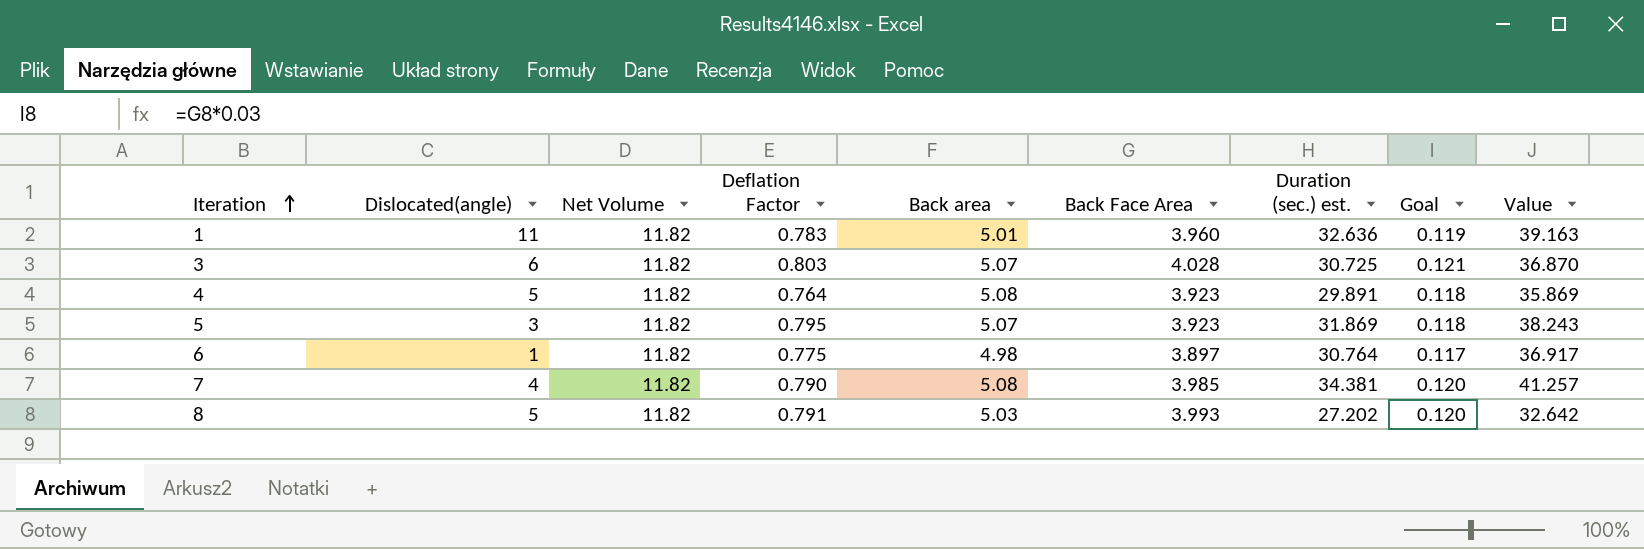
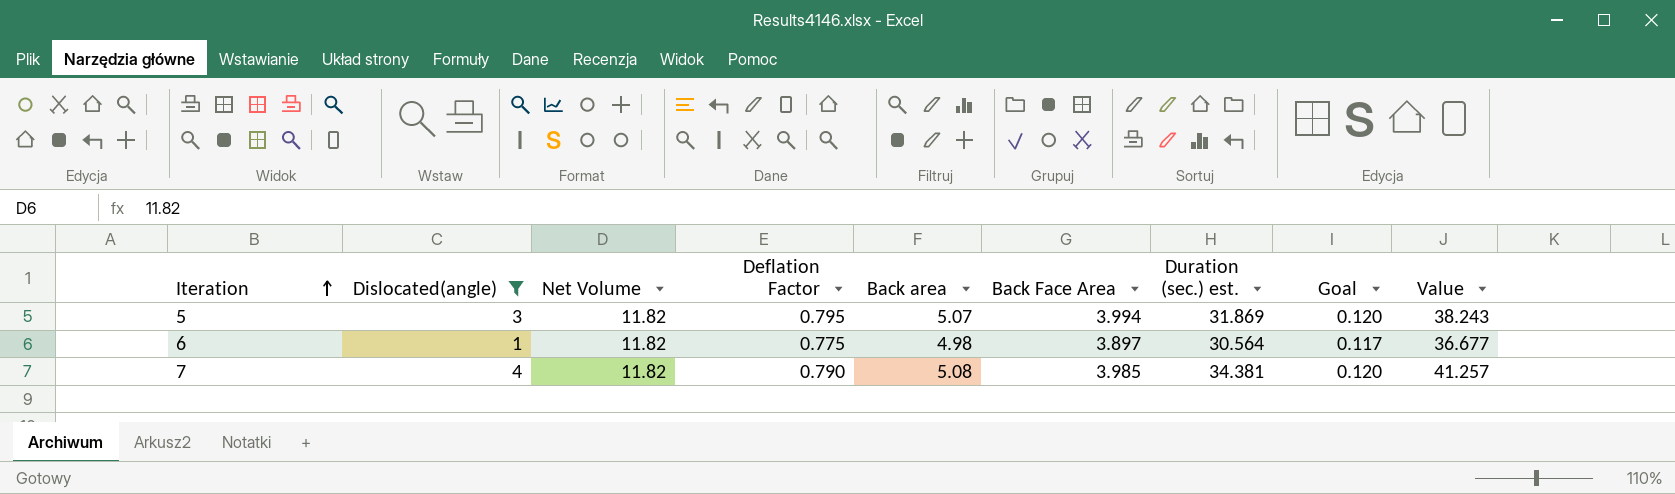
filter: none -> Dislocated(angle) <= 4
5 | Back Face Area: 3.923 -> 3.994
5 | Goal: 0.118 -> 0.120
6 | Duration (sec.) est.: 30.764 -> 30.564
6 | Value: 36.917 -> 36.677

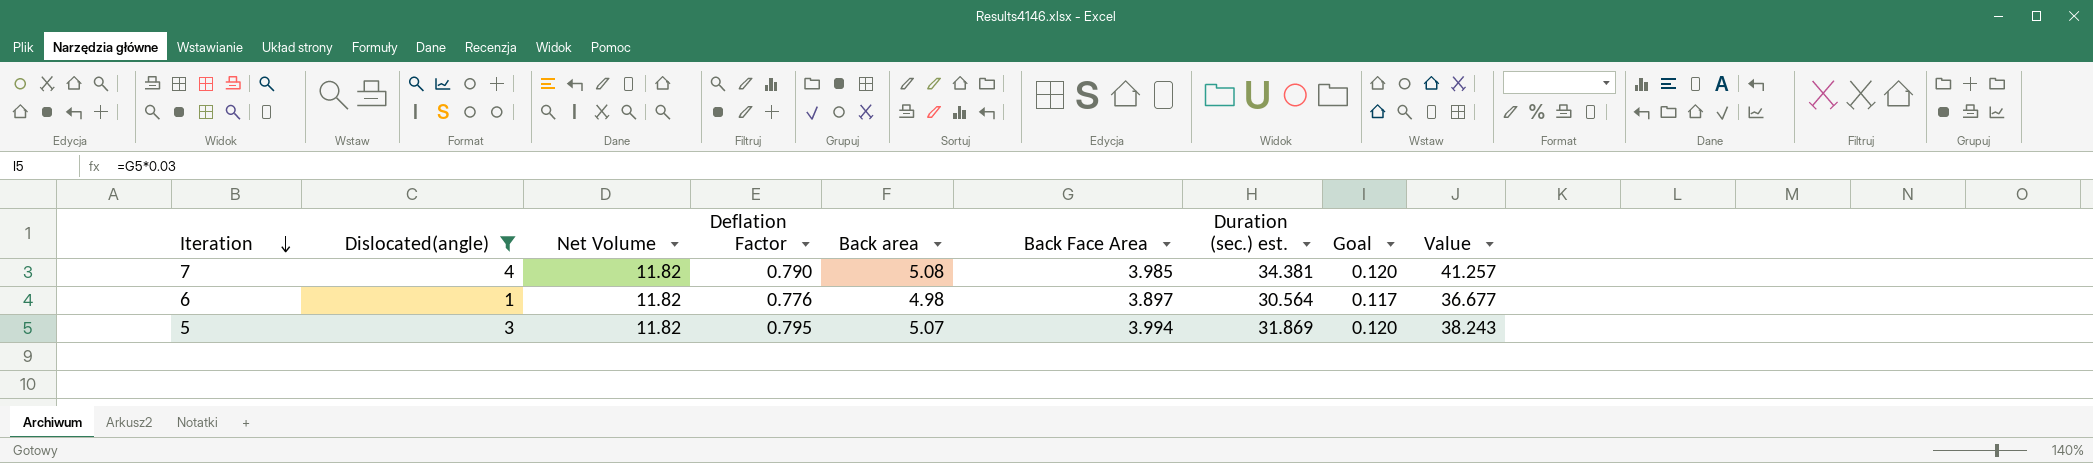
row order: Iteration ascending -> Iteration descending
6 | Deflation Factor: 0.775 -> 0.776

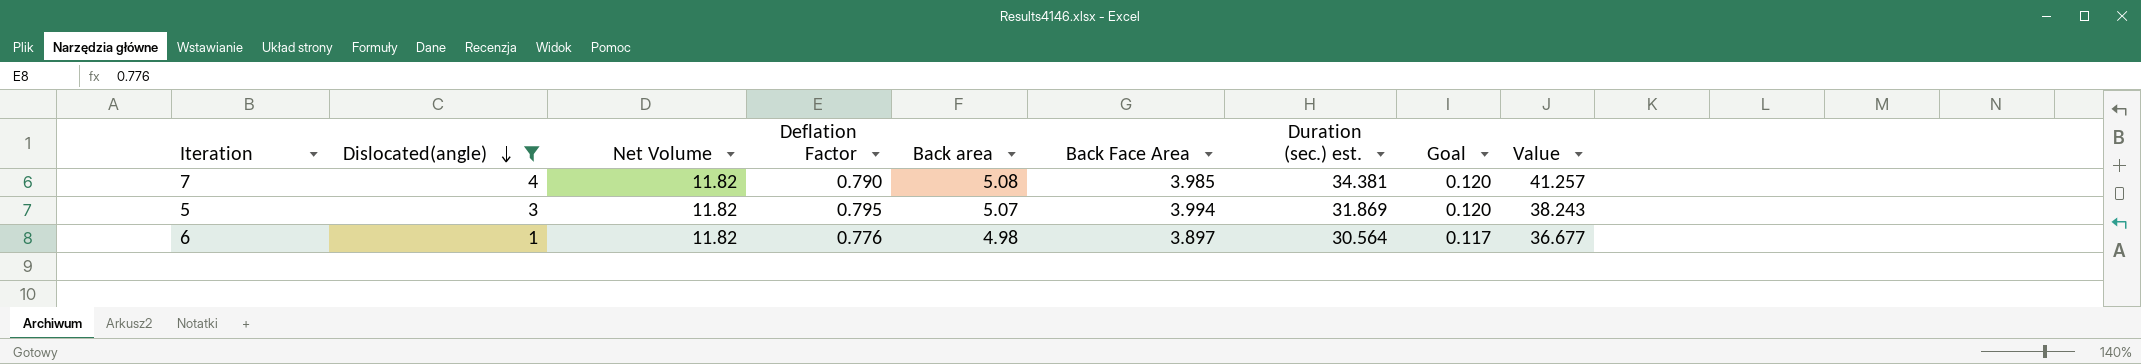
row order: Iteration descending -> Dislocated(angle) descending

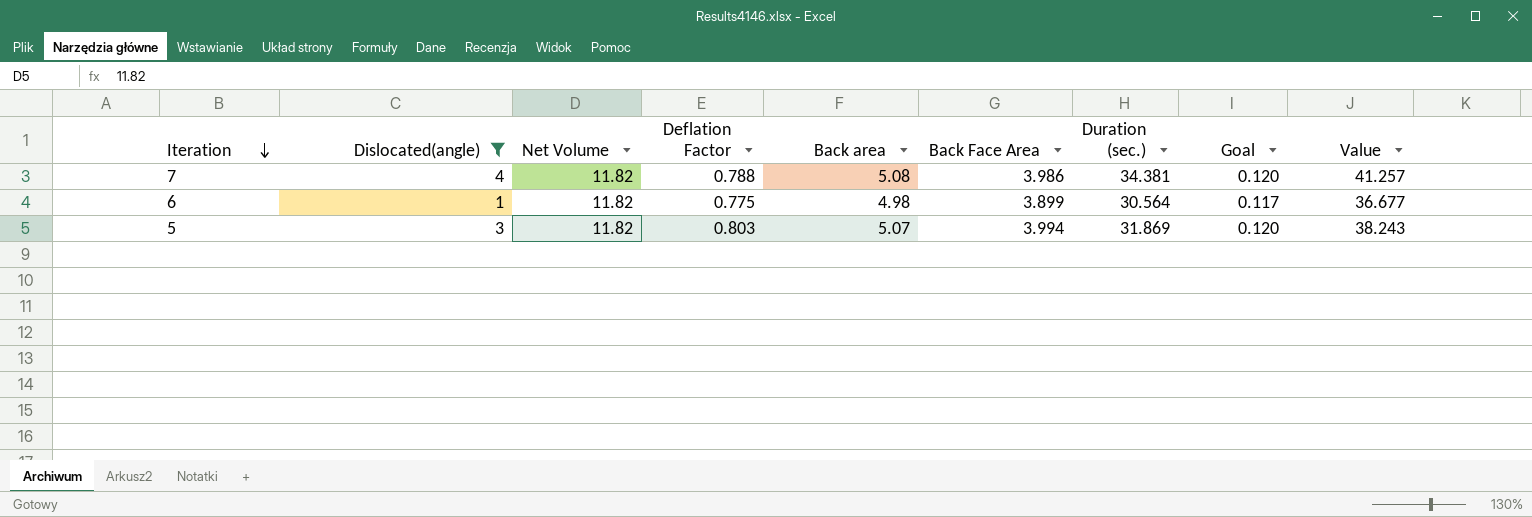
row order: Dislocated(angle) descending -> Iteration descending
column name: Duration (sec.) est. -> Duration (sec.)
7 | Deflation Factor: 0.790 -> 0.788
7 | Back Face Area: 3.985 -> 3.986
6 | Deflation Factor: 0.776 -> 0.775
6 | Back Face Area: 3.897 -> 3.899
5 | Deflation Factor: 0.795 -> 0.803

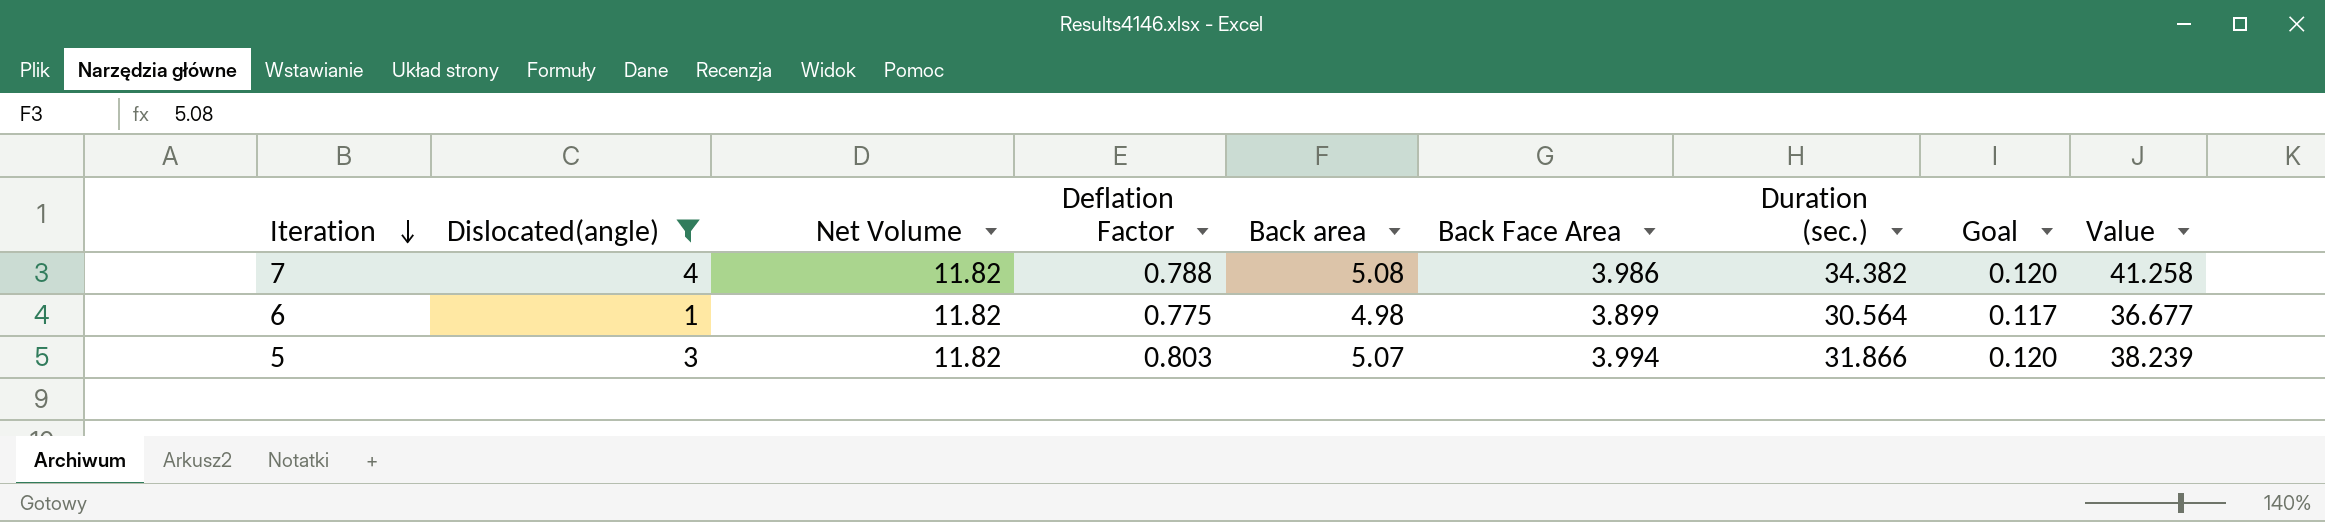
7 | Duration (sec.): 34.381 -> 34.382
7 | Value: 41.257 -> 41.258
5 | Duration (sec.): 31.869 -> 31.866
5 | Value: 38.243 -> 38.239

